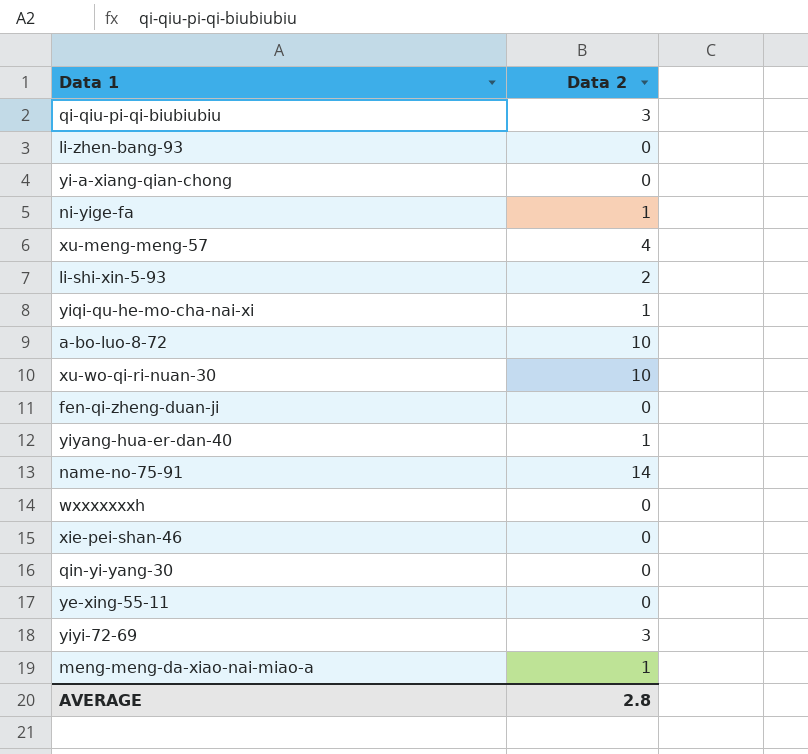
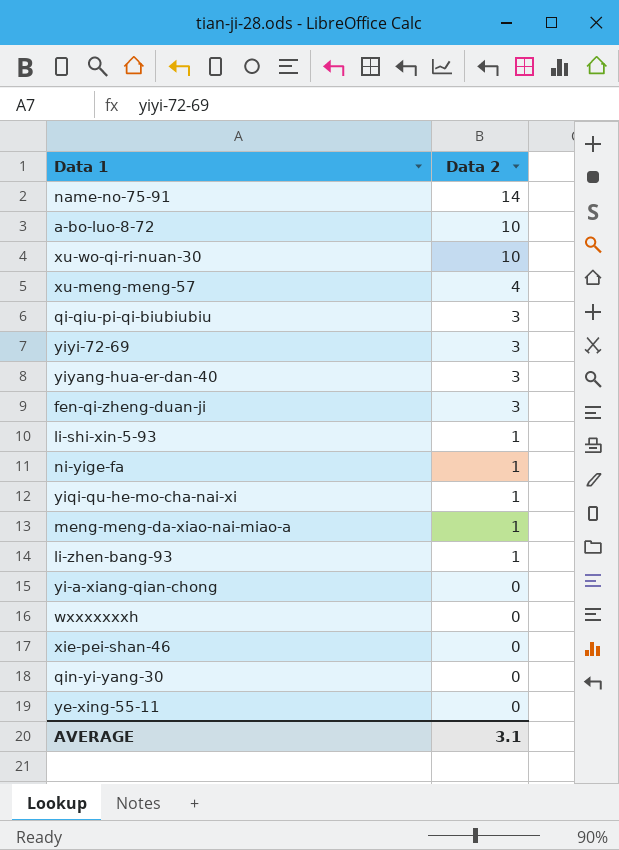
row order: none -> Data 2 descending
yiyang-hua-er-dan-40 | Data 2: 1 -> 3
fen-qi-zheng-duan-ji | Data 2: 0 -> 3
li-shi-xin-5-93 | Data 2: 2 -> 1
li-zhen-bang-93 | Data 2: 0 -> 1
AVERAGE | Data 2: 2.8 -> 3.1

